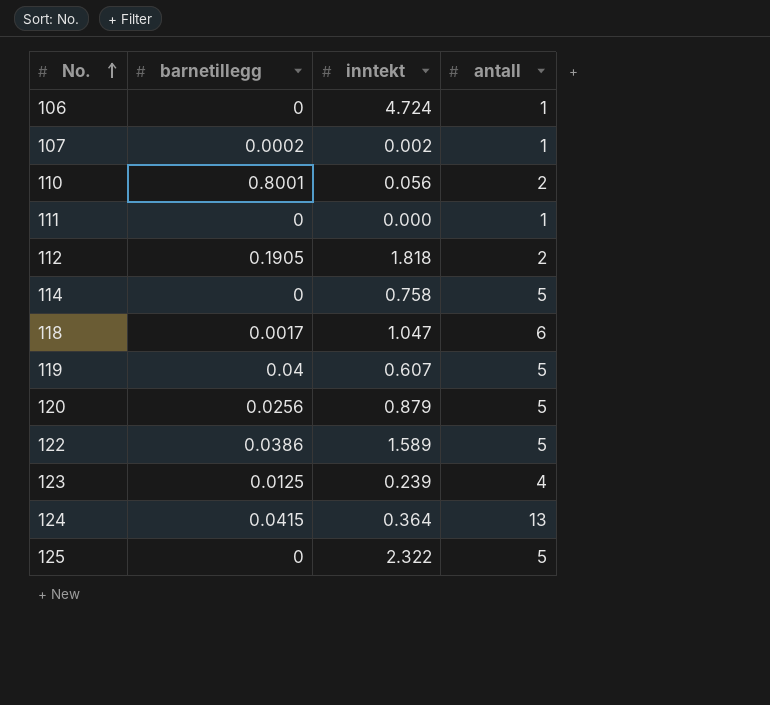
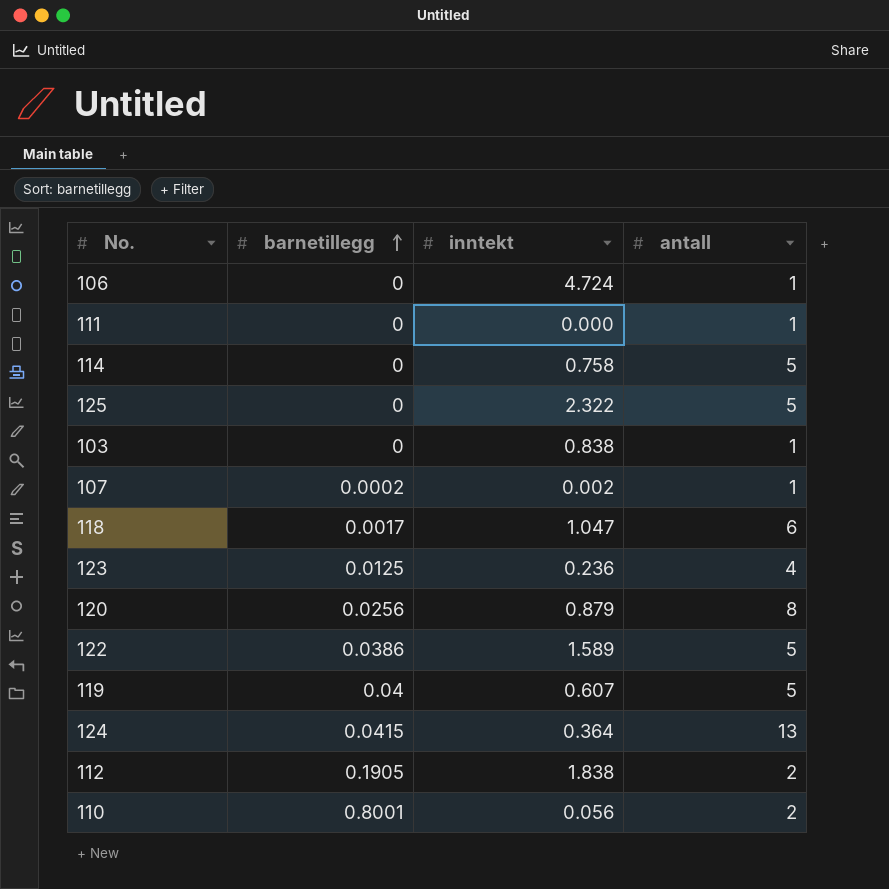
row order: No. ascending -> barnetillegg ascending
row 103: none -> 0 | 0.838 | 1
123 | inntekt: 0.239 -> 0.236
120 | antall: 5 -> 8
112 | inntekt: 1.818 -> 1.838

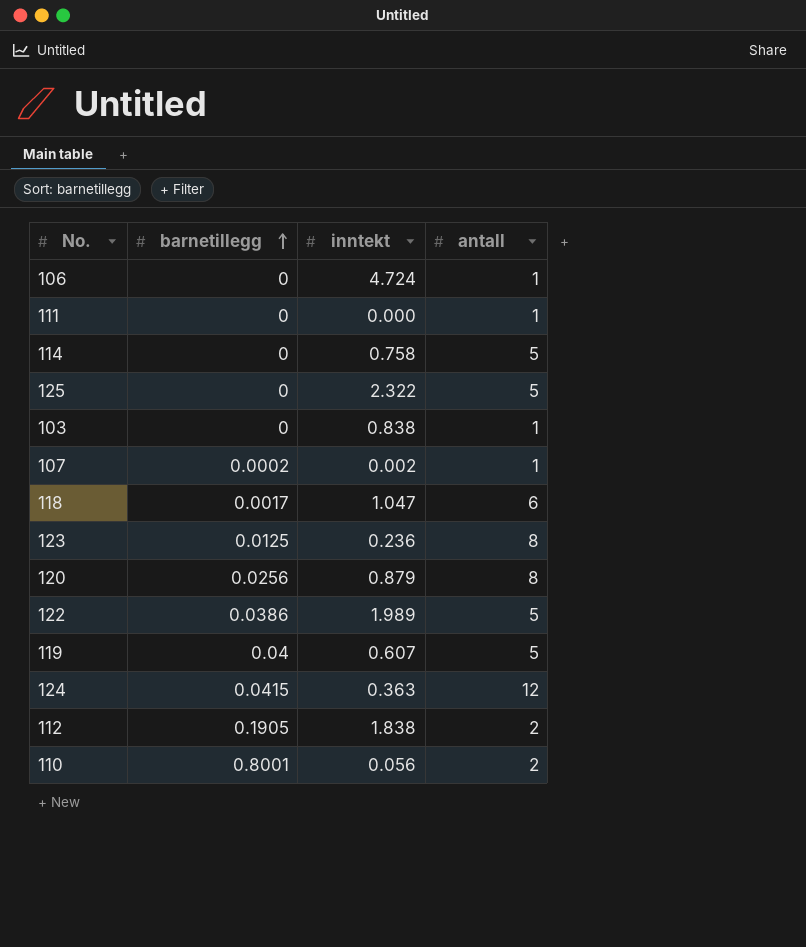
123 | antall: 4 -> 8
122 | inntekt: 1.589 -> 1.989
124 | inntekt: 0.364 -> 0.363
124 | antall: 13 -> 12

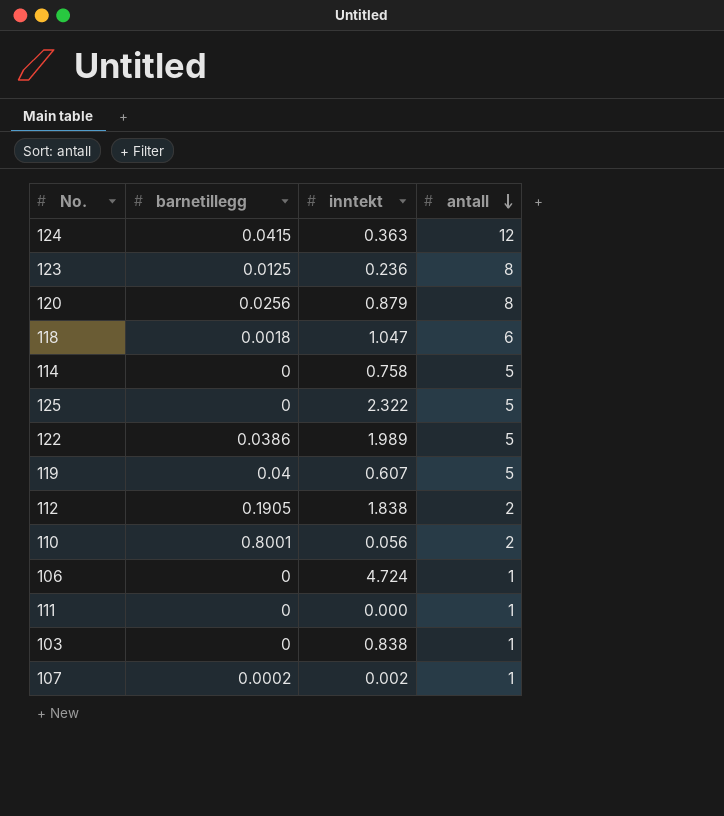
row order: barnetillegg ascending -> antall descending
118 | barnetillegg: 0.0017 -> 0.0018

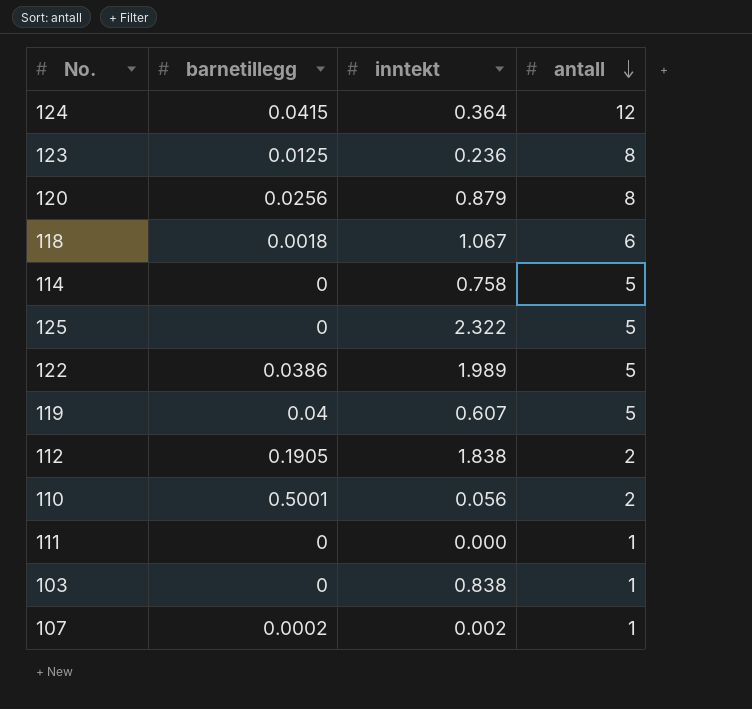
row 106: 0 | 4.724 | 1 -> none
124 | inntekt: 0.363 -> 0.364
118 | inntekt: 1.047 -> 1.067
110 | barnetillegg: 0.8001 -> 0.5001

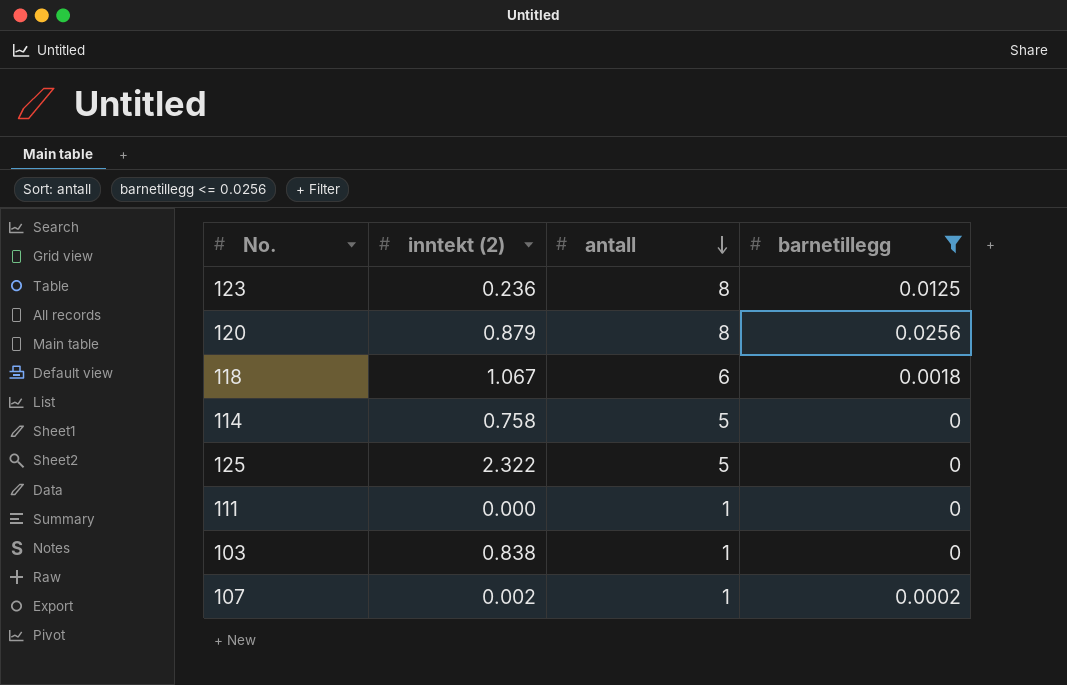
filter: none -> barnetillegg <= 0.0256
column name: inntekt -> inntekt (2)
column barnetillegg | position: 2 -> 4

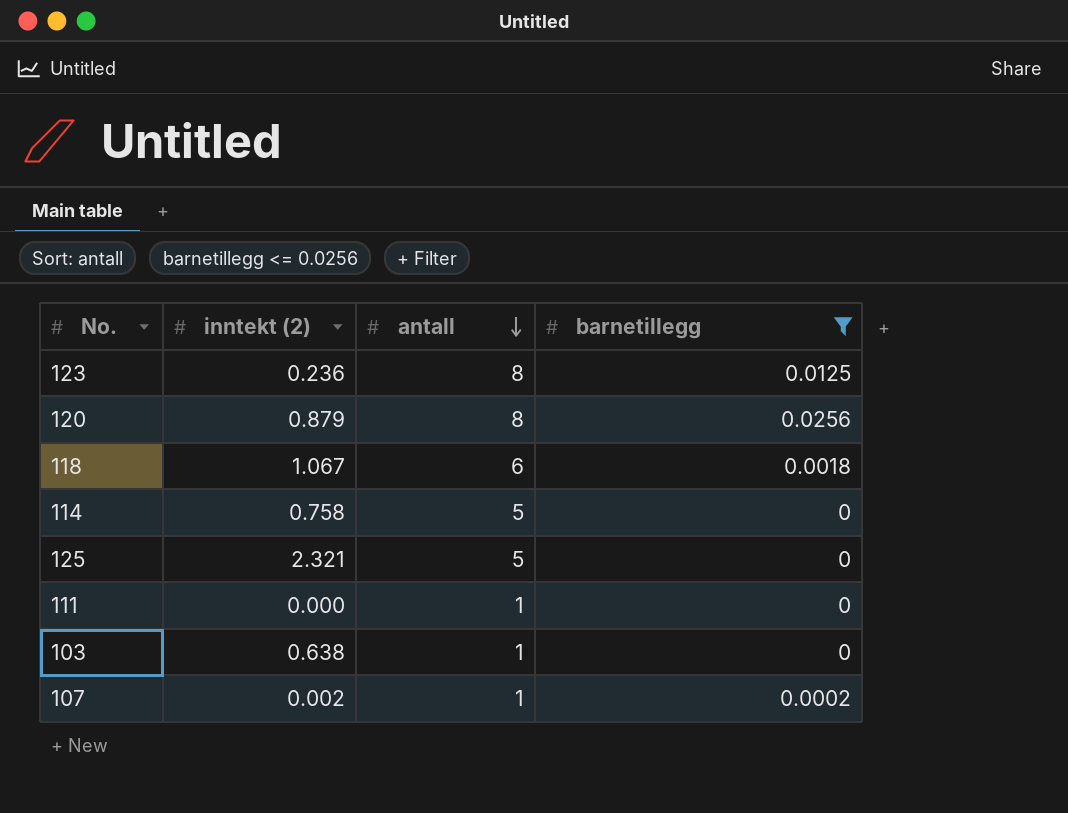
125 | inntekt (2): 2.322 -> 2.321
103 | inntekt (2): 0.838 -> 0.638

